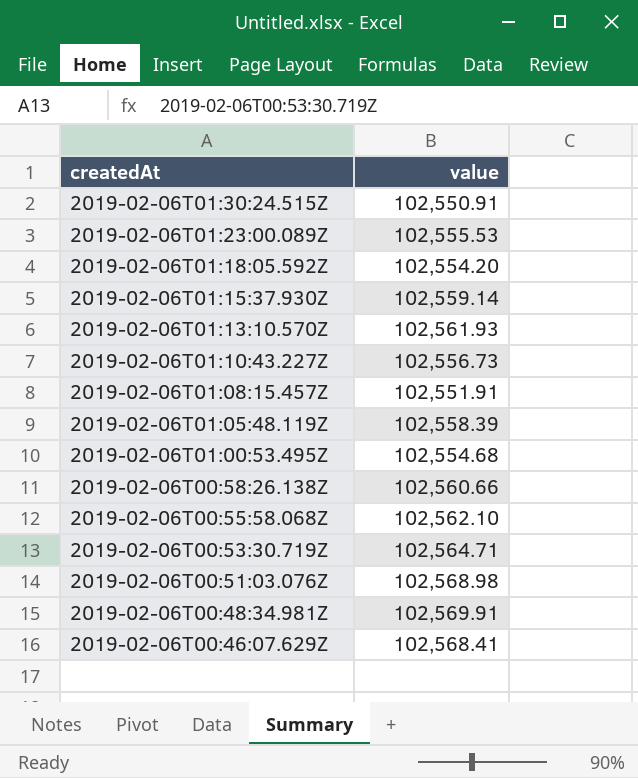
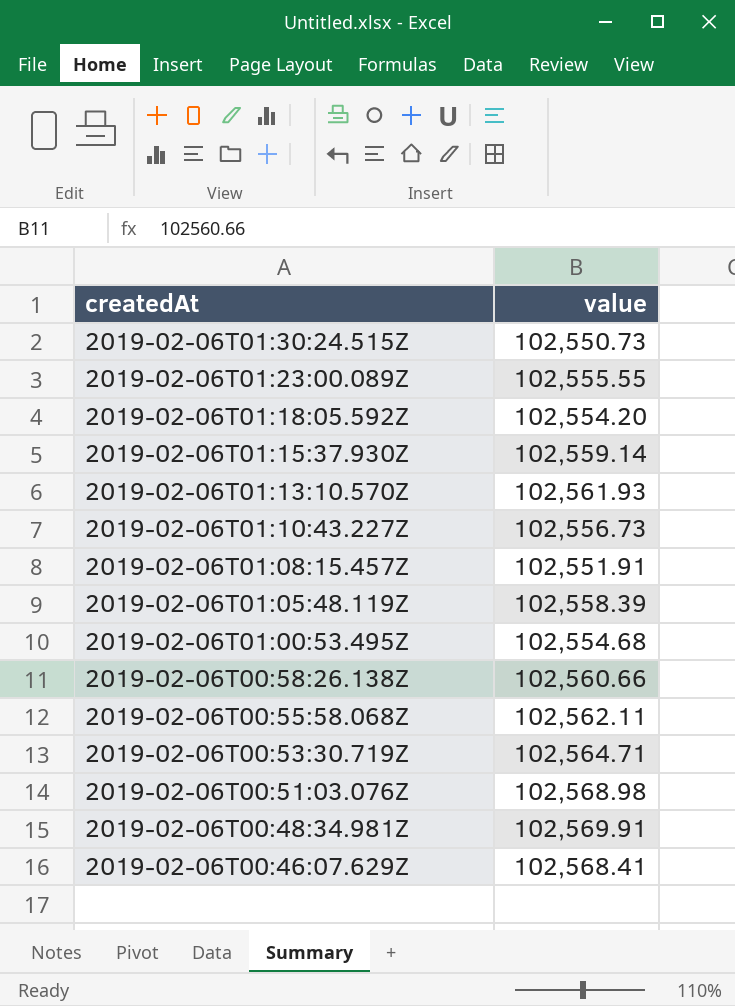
2019-02-06T01:30:24.515Z | value: 102,550.91 -> 102,550.73
2019-02-06T01:23:00.089Z | value: 102,555.53 -> 102,555.55
2019-02-06T00:55:58.068Z | value: 102,562.10 -> 102,562.11

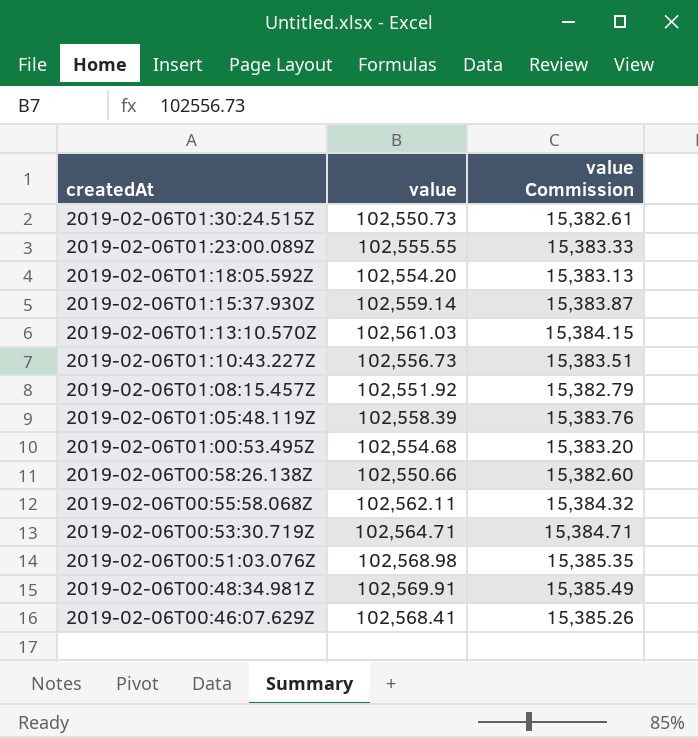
column value Commission | formula: none -> [value] * 0.15
2019-02-06T01:13:10.570Z | value: 102,561.93 -> 102,561.03
2019-02-06T01:08:15.457Z | value: 102,551.91 -> 102,551.92
2019-02-06T00:58:26.138Z | value: 102,560.66 -> 102,550.66

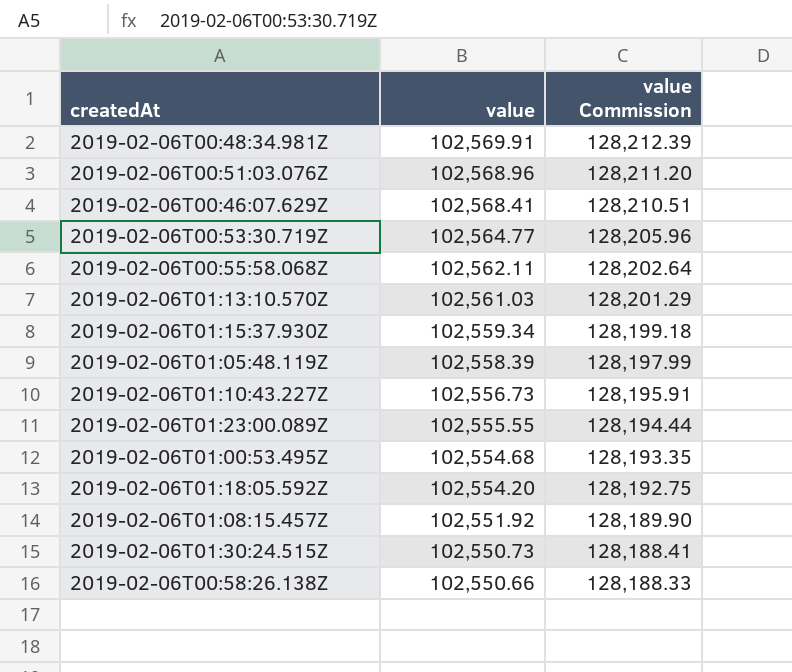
row order: createdAt descending -> value descending
column value Commission | formula: [value] * 0.15 -> [value] * 1.25
2019-02-06T00:51:03.076Z | value: 102,568.98 -> 102,568.96
2019-02-06T00:53:30.719Z | value: 102,564.71 -> 102,564.77
2019-02-06T01:15:37.930Z | value: 102,559.14 -> 102,559.34

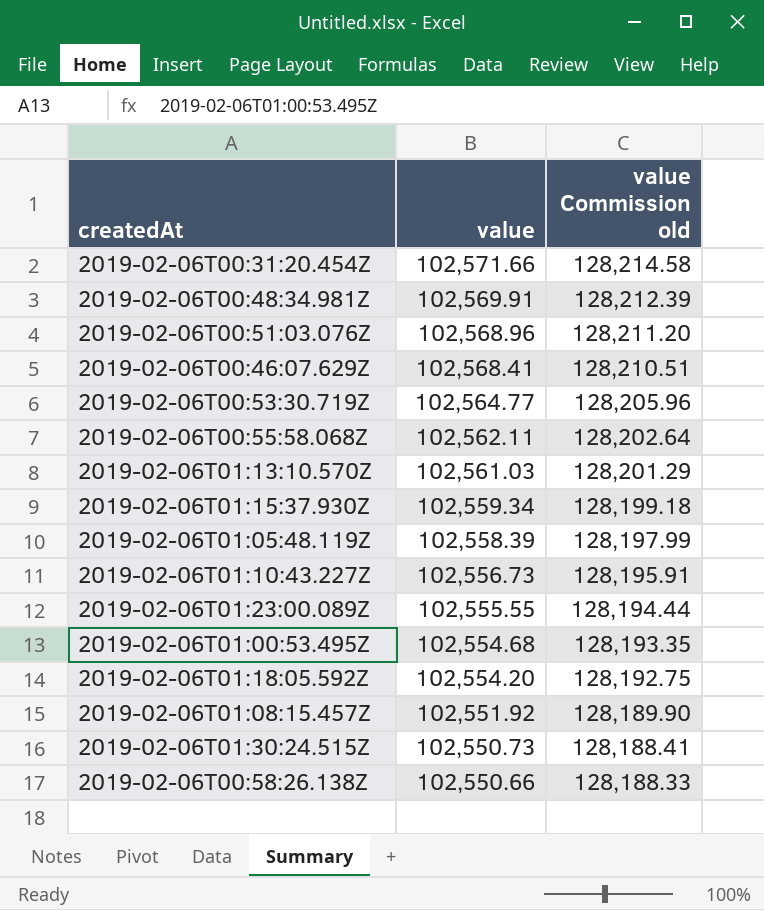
column name: value Commission -> value Commission old
row 2019-02-06T00:31:20.454Z: none -> 102,571.66 | 128,214.58

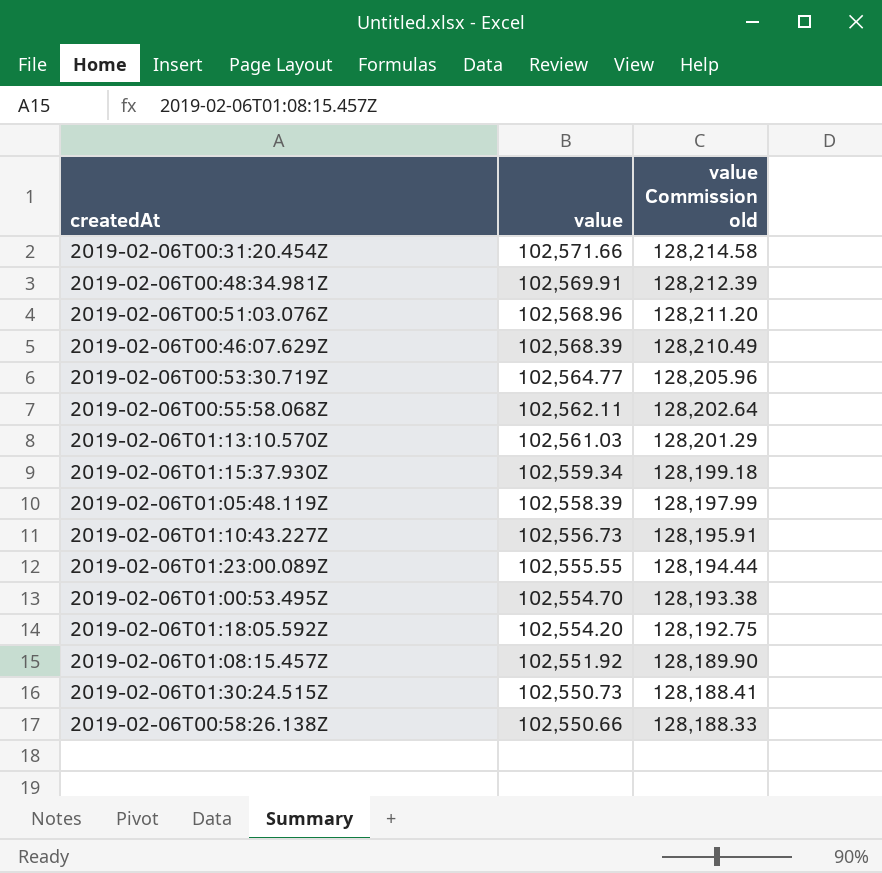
2019-02-06T00:46:07.629Z | value: 102,568.41 -> 102,568.39
2019-02-06T00:46:07.629Z | value Commission old: 128,210.51 -> 128,210.49
2019-02-06T01:00:53.495Z | value: 102,554.68 -> 102,554.70
2019-02-06T01:00:53.495Z | value Commission old: 128,193.35 -> 128,193.38

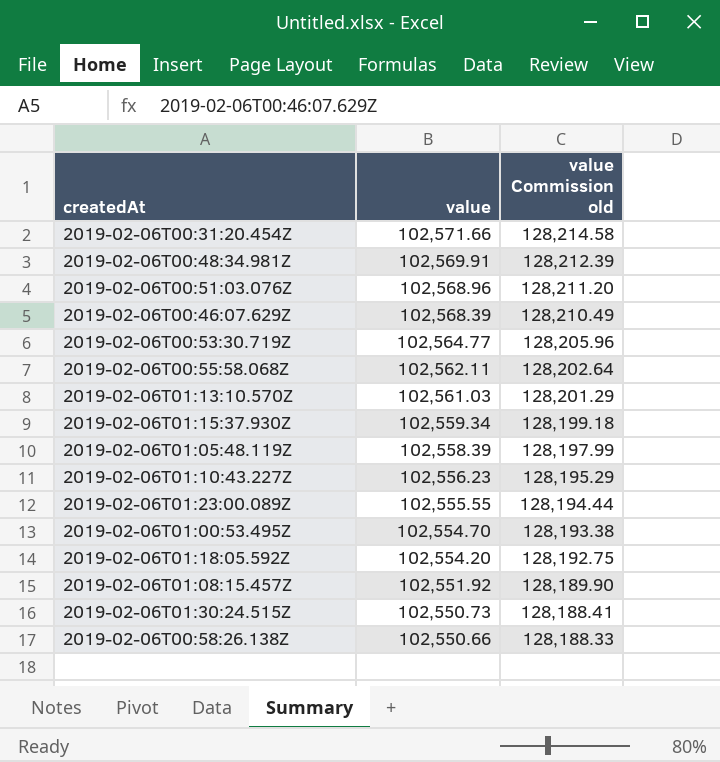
2019-02-06T01:10:43.227Z | value: 102,556.73 -> 102,556.23
2019-02-06T01:10:43.227Z | value Commission old: 128,195.91 -> 128,195.29

